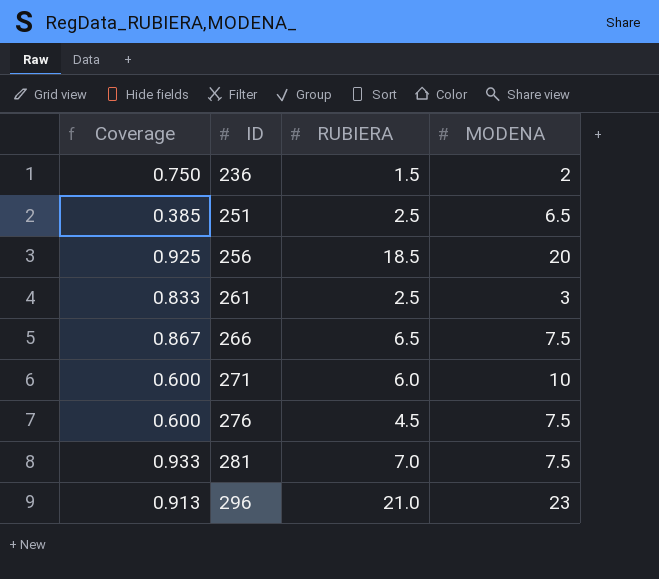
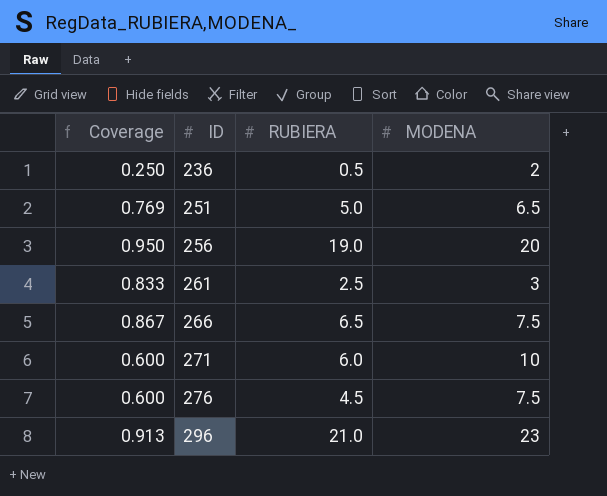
row 281: 0.933 | 7.0 | 7.5 -> none
236 | Coverage: 0.750 -> 0.250
236 | RUBIERA: 1.5 -> 0.5
251 | Coverage: 0.385 -> 0.769
251 | RUBIERA: 2.5 -> 5.0
256 | Coverage: 0.925 -> 0.950
256 | RUBIERA: 18.5 -> 19.0

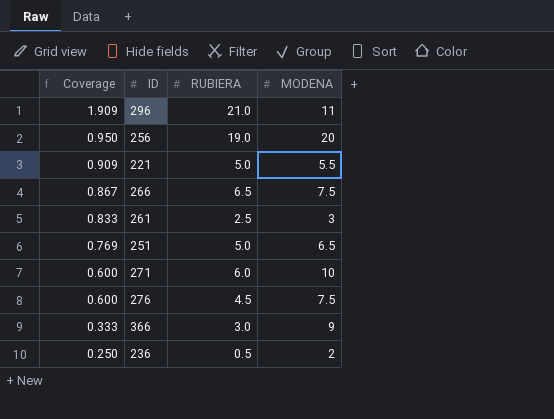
row order: ID ascending -> Coverage descending
296 | Coverage: 0.913 -> 1.909
296 | MODENA: 23 -> 11
row 221: none -> 0.909 | 5.0 | 5.5
row 366: none -> 0.333 | 3.0 | 9

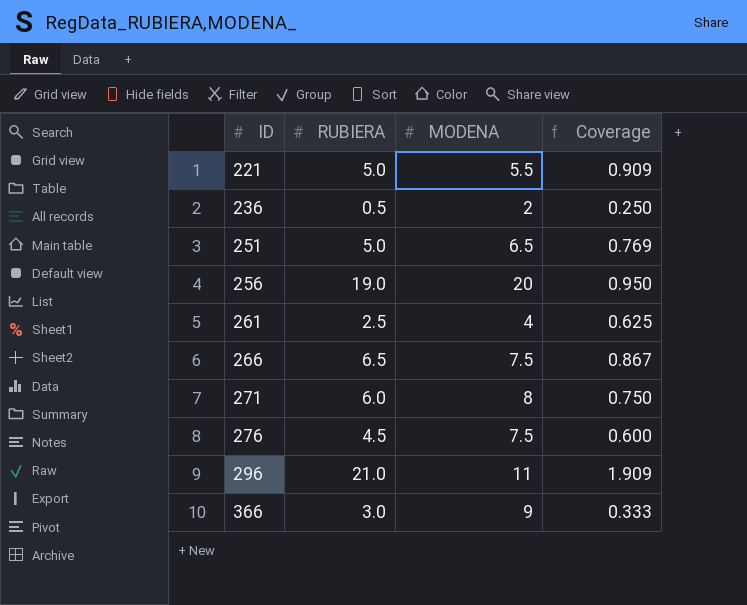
row order: Coverage descending -> ID ascending
column Coverage | position: 1 -> 4
261 | MODENA: 3 -> 4
261 | Coverage: 0.833 -> 0.625
271 | MODENA: 10 -> 8
271 | Coverage: 0.600 -> 0.750

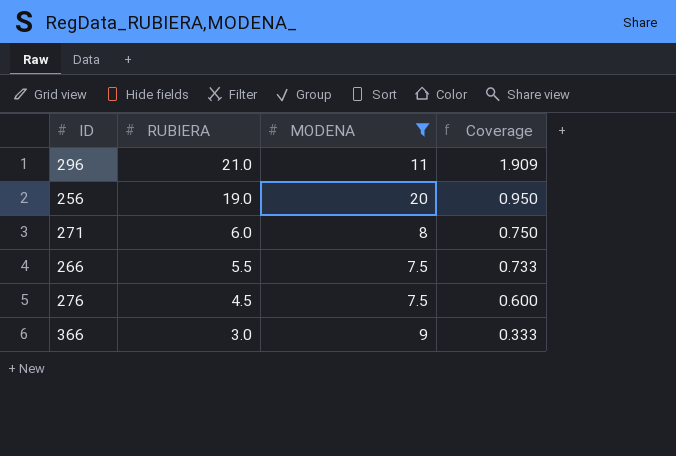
filter: none -> MODENA >= 7.5
row order: ID ascending -> RUBIERA descending
266 | RUBIERA: 6.5 -> 5.5
266 | Coverage: 0.867 -> 0.733

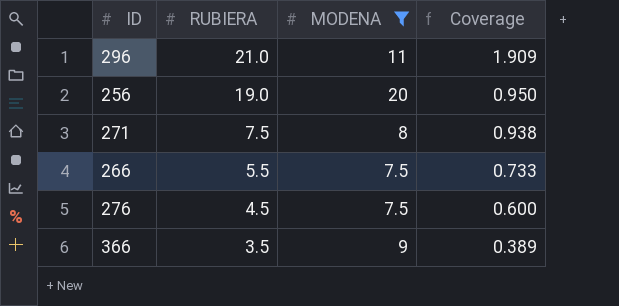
271 | RUBIERA: 6.0 -> 7.5
271 | Coverage: 0.750 -> 0.938
366 | RUBIERA: 3.0 -> 3.5
366 | Coverage: 0.333 -> 0.389

